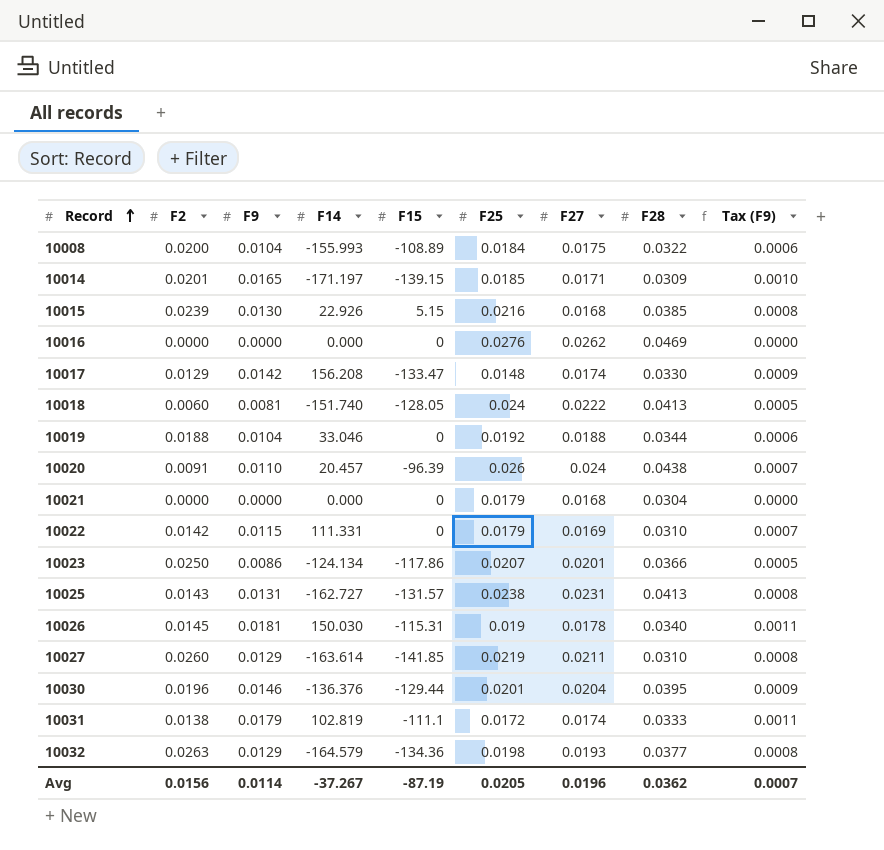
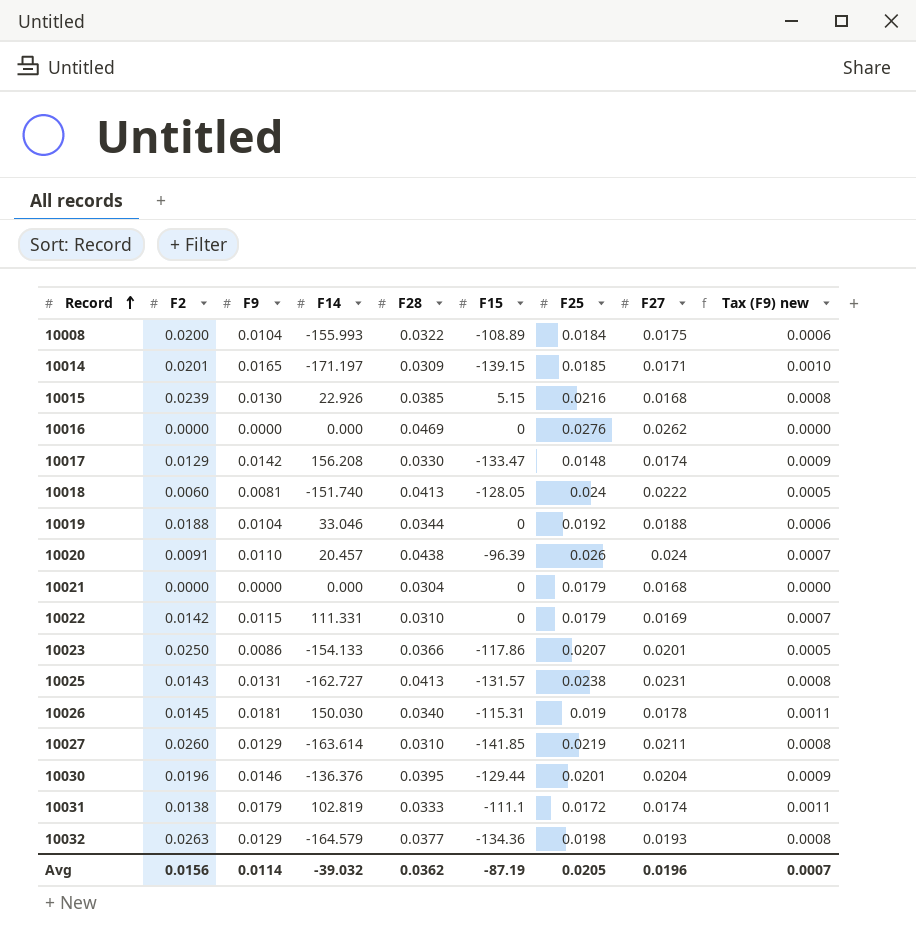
column F28 | position: 8 -> 5
column name: Tax (F9) -> Tax (F9) new
10023 | F14: -124.134 -> -154.133
Avg | F14: -37.267 -> -39.032

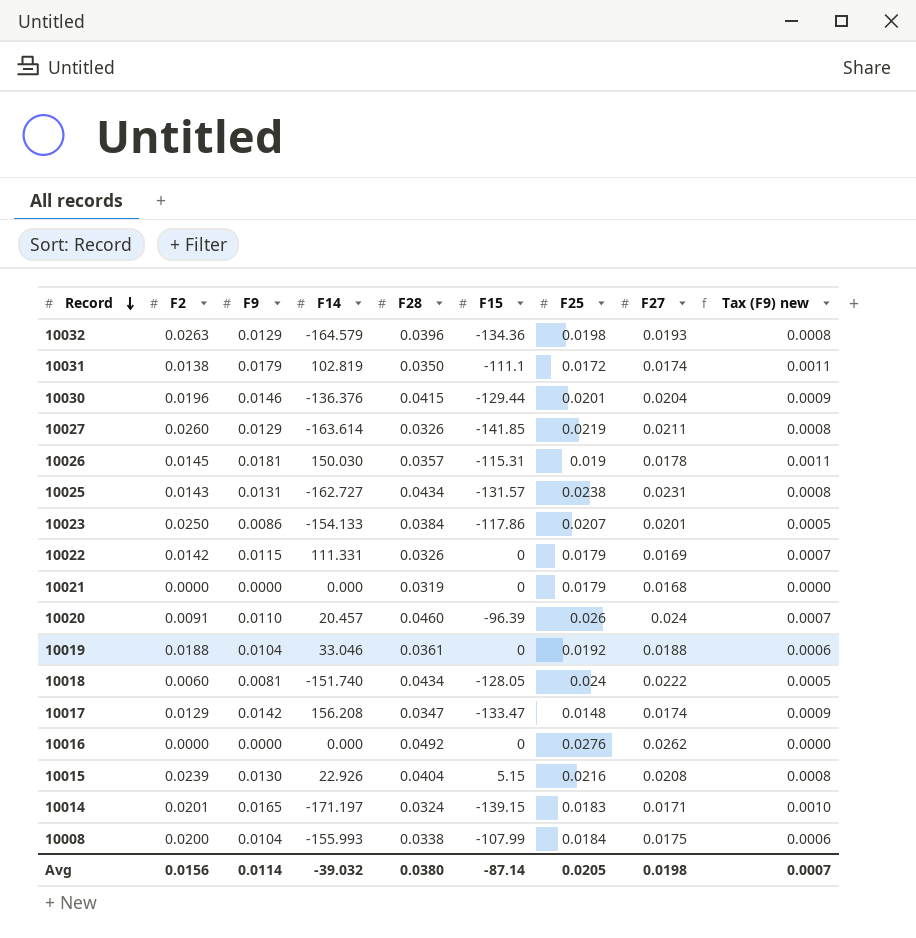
row order: Record ascending -> Record descending
10032 | F28: 0.0377 -> 0.0396
10031 | F28: 0.0333 -> 0.0350
10030 | F28: 0.0395 -> 0.0415
10027 | F28: 0.0310 -> 0.0326
10026 | F28: 0.0340 -> 0.0357
10025 | F28: 0.0413 -> 0.0434
10023 | F28: 0.0366 -> 0.0384
10022 | F28: 0.0310 -> 0.0326
10021 | F28: 0.0304 -> 0.0319
10020 | F28: 0.0438 -> 0.0460
10019 | F28: 0.0344 -> 0.0361
10018 | F28: 0.0413 -> 0.0434
10017 | F28: 0.0330 -> 0.0347
10016 | F28: 0.0469 -> 0.0492
10015 | F28: 0.0385 -> 0.0404
10015 | F27: 0.0168 -> 0.0208
10014 | F28: 0.0309 -> 0.0324
10014 | F25: 0.0185 -> 0.0183
10008 | F28: 0.0322 -> 0.0338
10008 | F15: -108.89 -> -107.99
Avg | F28: 0.0362 -> 0.0380
Avg | F15: -87.19 -> -87.14
Avg | F27: 0.0196 -> 0.0198

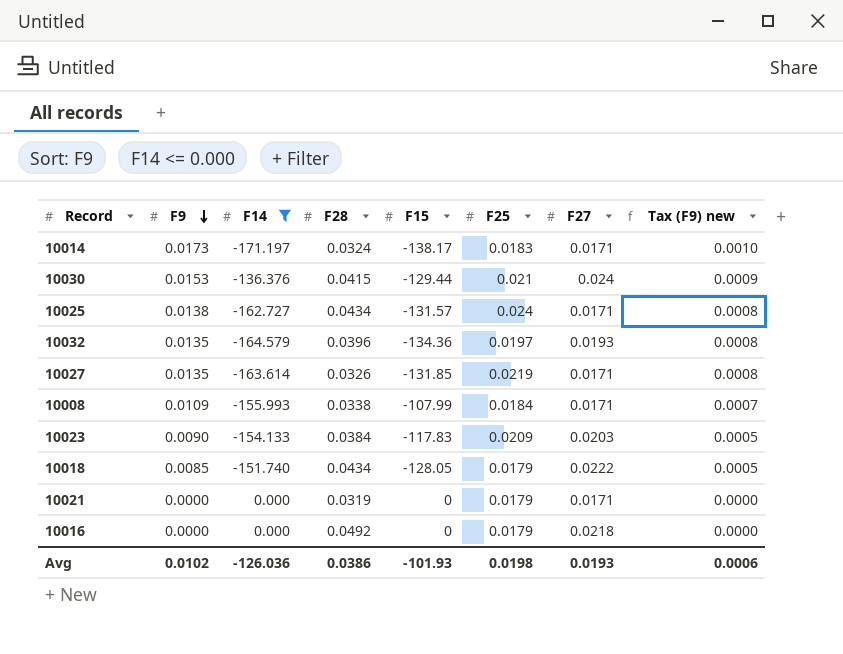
filter: none -> F14 <= 0.000
row order: Record descending -> F9 descending
column F2 | position: 2 -> none
10014 | F9: 0.0165 -> 0.0173
10014 | F15: -139.15 -> -138.17
10030 | F9: 0.0146 -> 0.0153
10030 | F25: 0.0201 -> 0.021
10030 | F27: 0.0204 -> 0.024
10025 | F9: 0.0131 -> 0.0138
10025 | F25: 0.0238 -> 0.024
10025 | F27: 0.0231 -> 0.0171
10032 | F9: 0.0129 -> 0.0135
10032 | F25: 0.0198 -> 0.0197
10027 | F9: 0.0129 -> 0.0135
10027 | F15: -141.85 -> -131.85
10027 | F27: 0.0211 -> 0.0171
10008 | F9: 0.0104 -> 0.0109
10008 | F27: 0.0175 -> 0.0171
10008 | Tax (F9) new: 0.0006 -> 0.0007
10023 | F9: 0.0086 -> 0.0090
10023 | F15: -117.86 -> -117.83
10023 | F25: 0.0207 -> 0.0209
10023 | F27: 0.0201 -> 0.0203
10018 | F9: 0.0081 -> 0.0085
10018 | F25: 0.024 -> 0.0179
10021 | F27: 0.0168 -> 0.0171
10016 | F25: 0.0276 -> 0.0179
10016 | F27: 0.0262 -> 0.0218
Avg | F9: 0.0114 -> 0.0102
Avg | F14: -39.032 -> -126.036
Avg | F28: 0.0380 -> 0.0386
Avg | F15: -87.14 -> -101.93
Avg | F25: 0.0205 -> 0.0198
Avg | F27: 0.0198 -> 0.0193
Avg | Tax (F9) new: 0.0007 -> 0.0006

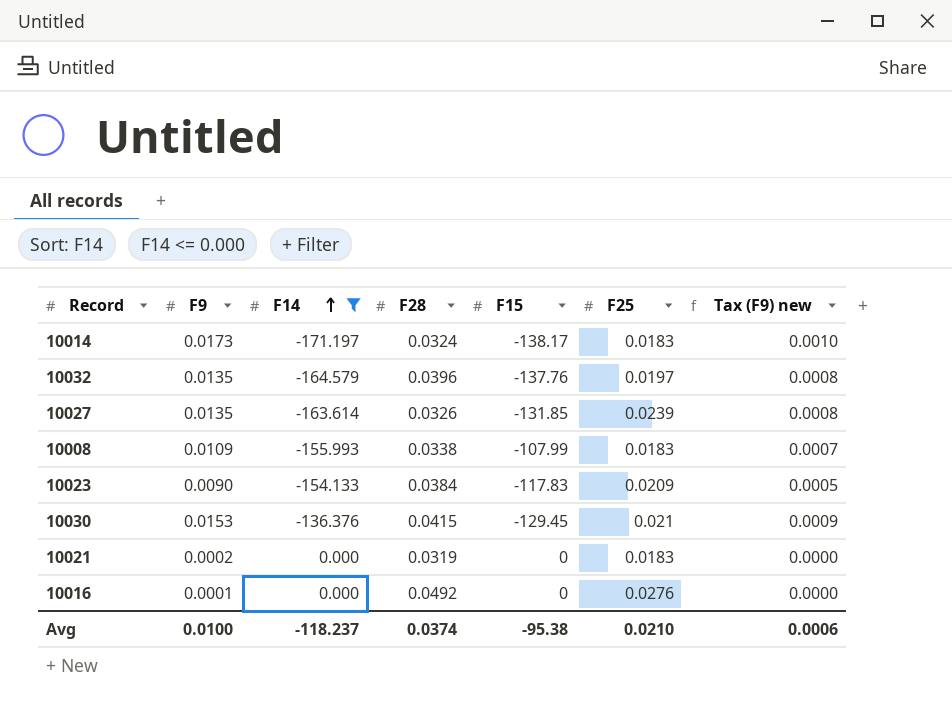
row order: F9 descending -> F14 ascending
column F27 | position: 7 -> none
row 10025: 0.0138 | -162.727 | 0.0434 | -131.57 | 0.024 | 0.0171 | 0.0008 -> none
row 10018: 0.0085 | -151.740 | 0.0434 | -128.05 | 0.0179 | 0.0222 | 0.0005 -> none
10032 | F15: -134.36 -> -137.76
10027 | F25: 0.0219 -> 0.0239
10008 | F25: 0.0184 -> 0.0183
10030 | F15: -129.44 -> -129.45
10021 | F9: 0.0000 -> 0.0002
10021 | F25: 0.0179 -> 0.0183
10016 | F9: 0.0000 -> 0.0001
10016 | F25: 0.0179 -> 0.0276
Avg | F9: 0.0102 -> 0.0100
Avg | F14: -126.036 -> -118.237
Avg | F28: 0.0386 -> 0.0374
Avg | F15: -101.93 -> -95.38
Avg | F25: 0.0198 -> 0.0210

